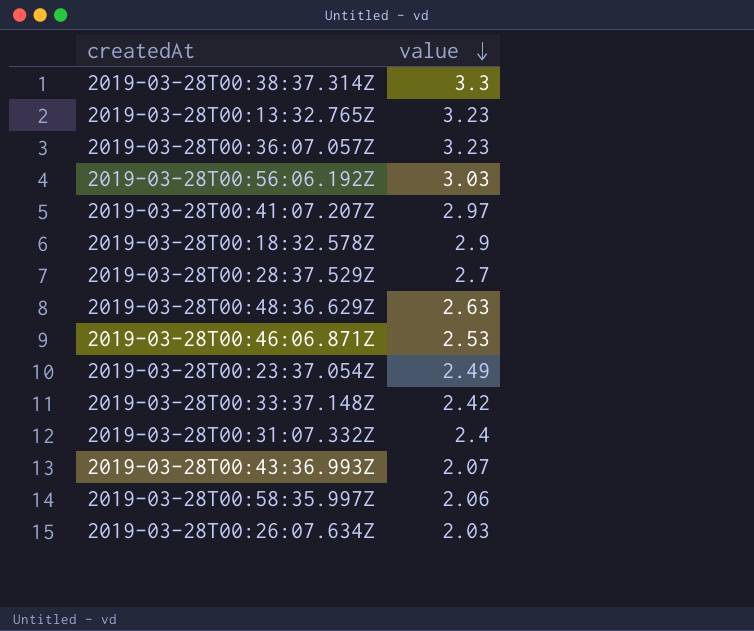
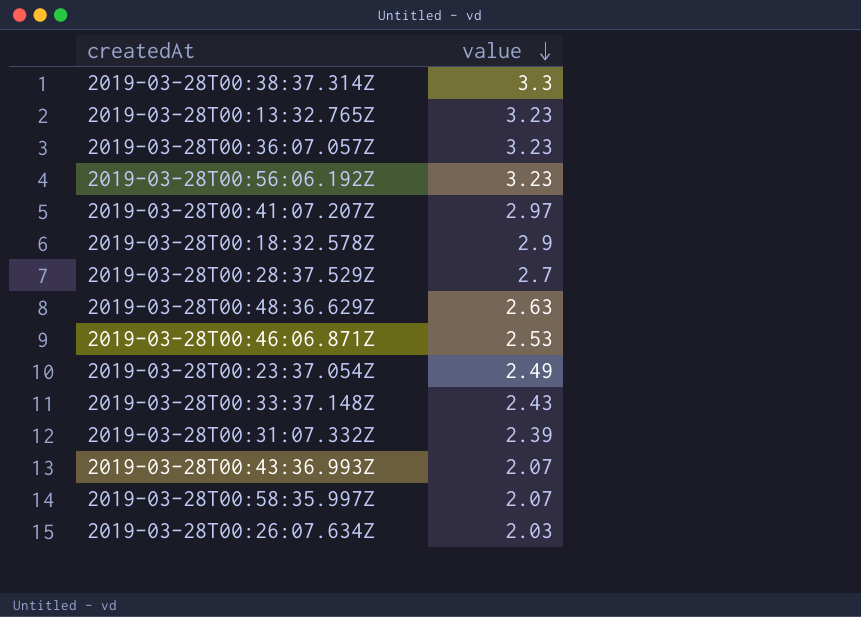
2019-03-28T00:56:06.192Z | value: 3.03 -> 3.23
2019-03-28T00:33:37.148Z | value: 2.42 -> 2.43
2019-03-28T00:31:07.332Z | value: 2.4 -> 2.39
2019-03-28T00:58:35.997Z | value: 2.06 -> 2.07

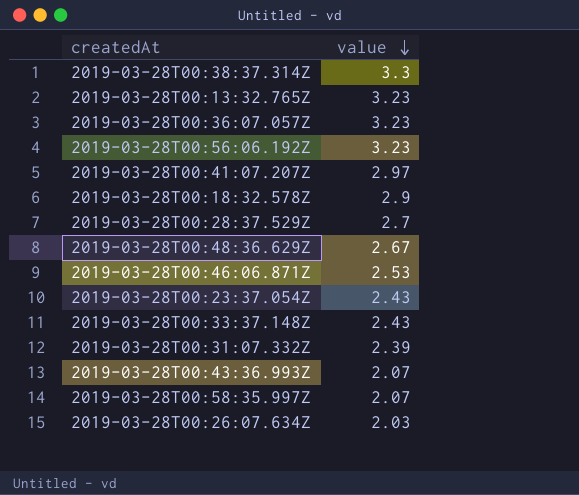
2019-03-28T00:48:36.629Z | value: 2.63 -> 2.67
2019-03-28T00:23:37.054Z | value: 2.49 -> 2.43

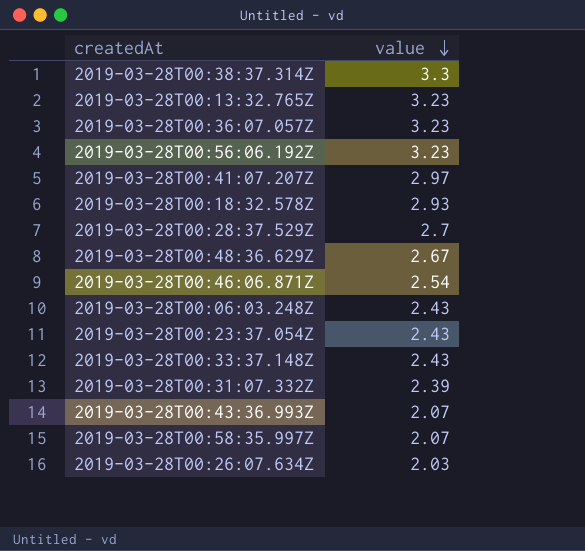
2019-03-28T00:18:32.578Z | value: 2.9 -> 2.93
2019-03-28T00:46:06.871Z | value: 2.53 -> 2.54
row 2019-03-28T00:06:03.248Z: none -> 2.43

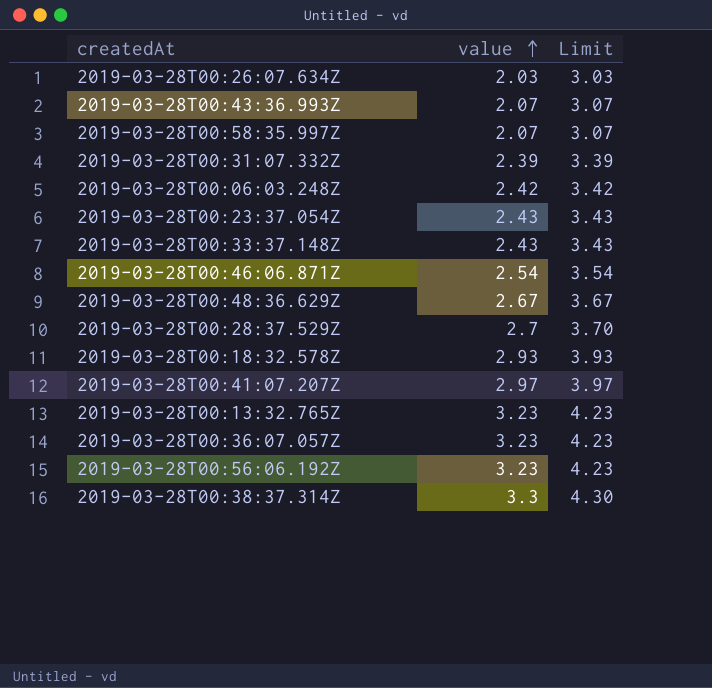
row order: value descending -> value ascending
column Limit | formula: none -> [value] + 1
2019-03-28T00:06:03.248Z | value: 2.43 -> 2.42

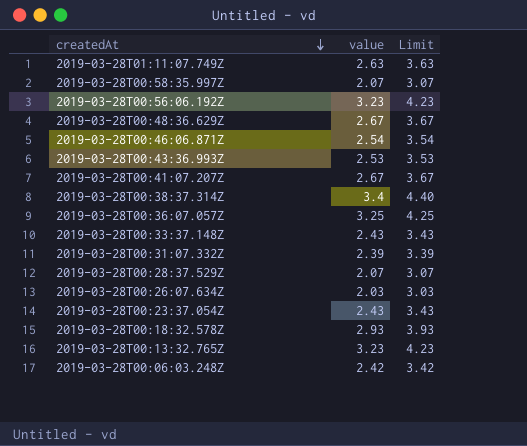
row order: value ascending -> createdAt descending
row 2019-03-28T01:11:07.749Z: none -> 2.63 | 3.63
2019-03-28T00:43:36.993Z | value: 2.07 -> 2.53
2019-03-28T00:43:36.993Z | Limit: 3.07 -> 3.53
2019-03-28T00:41:07.207Z | value: 2.97 -> 2.67
2019-03-28T00:41:07.207Z | Limit: 3.97 -> 3.67
2019-03-28T00:38:37.314Z | value: 3.3 -> 3.4
2019-03-28T00:38:37.314Z | Limit: 4.30 -> 4.40
2019-03-28T00:36:07.057Z | value: 3.23 -> 3.25
2019-03-28T00:36:07.057Z | Limit: 4.23 -> 4.25
2019-03-28T00:28:37.529Z | value: 2.7 -> 2.07
2019-03-28T00:28:37.529Z | Limit: 3.70 -> 3.07

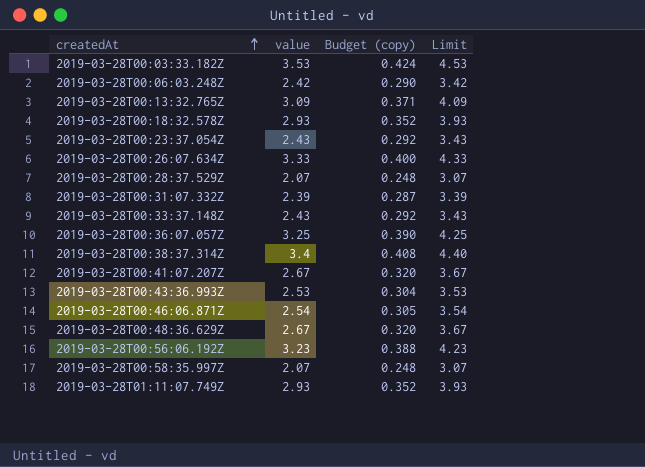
row order: createdAt descending -> createdAt ascending
column Budget (copy) | formula: none -> [value] * 0.12
row 2019-03-28T00:03:33.182Z: none -> 3.53 | 0.424 | 4.53
2019-03-28T00:13:32.765Z | value: 3.23 -> 3.09
2019-03-28T00:13:32.765Z | Limit: 4.23 -> 4.09
2019-03-28T00:26:07.634Z | value: 2.03 -> 3.33
2019-03-28T00:26:07.634Z | Limit: 3.03 -> 4.33
2019-03-28T01:11:07.749Z | value: 2.63 -> 2.93
2019-03-28T01:11:07.749Z | Limit: 3.63 -> 3.93

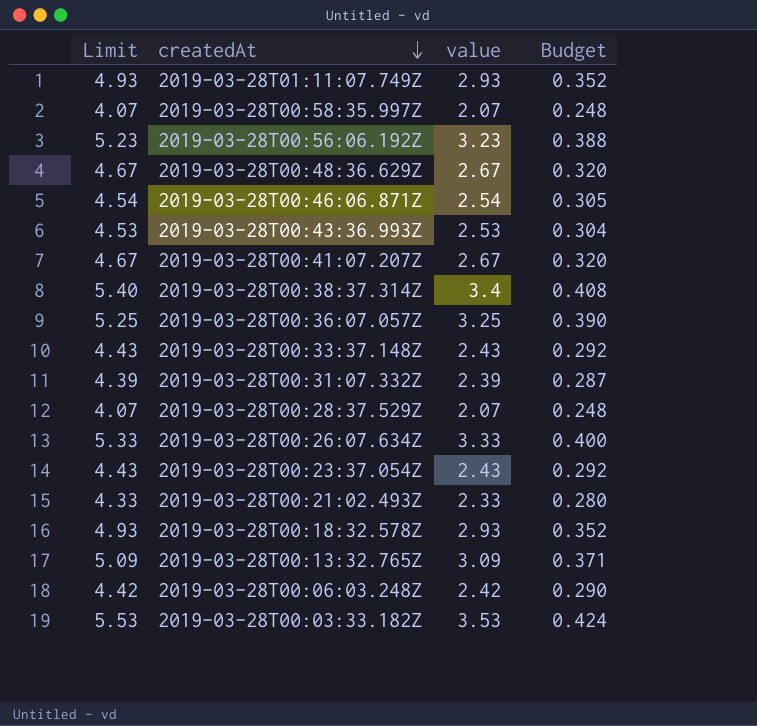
row order: createdAt ascending -> createdAt descending
column Limit | formula: [value] + 1 -> [value] + 2
column Limit | position: 4 -> 1
column name: Budget (copy) -> Budget
row 2019-03-28T00:21:02.493Z: none -> 4.33 | 2.33 | 0.280

